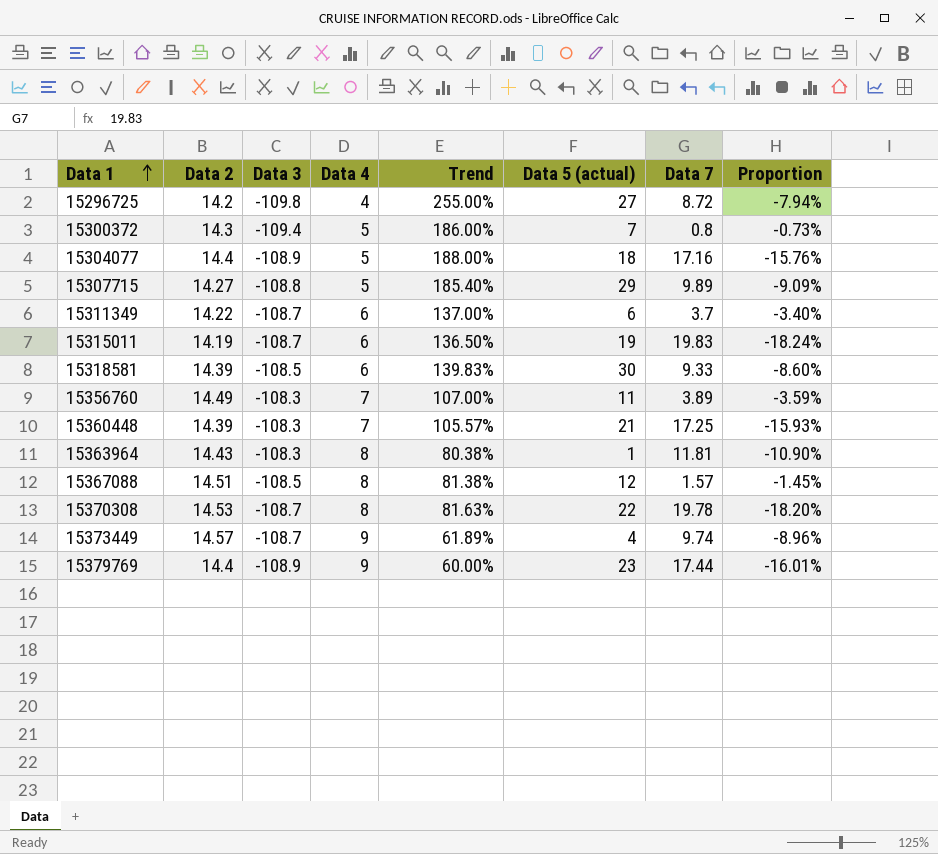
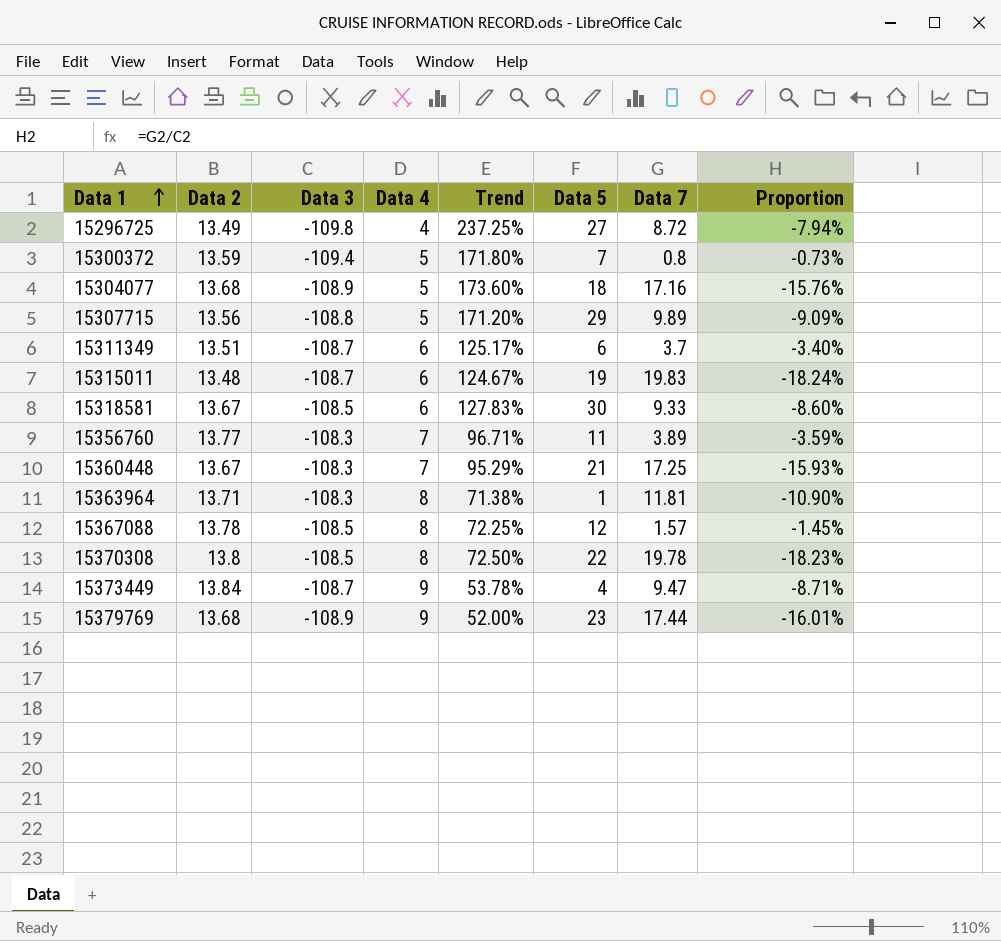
column name: Data 5 (actual) -> Data 5
15296725 | Data 2: 14.2 -> 13.49
15296725 | Trend: 255.00% -> 237.25%
15300372 | Data 2: 14.3 -> 13.59
15300372 | Trend: 186.00% -> 171.80%
15304077 | Data 2: 14.4 -> 13.68
15304077 | Trend: 188.00% -> 173.60%
15307715 | Data 2: 14.27 -> 13.56
15307715 | Trend: 185.40% -> 171.20%
15311349 | Data 2: 14.22 -> 13.51
15311349 | Trend: 137.00% -> 125.17%
15315011 | Data 2: 14.19 -> 13.48
15315011 | Trend: 136.50% -> 124.67%
15318581 | Data 2: 14.39 -> 13.67
15318581 | Trend: 139.83% -> 127.83%
15356760 | Data 2: 14.49 -> 13.77
15356760 | Trend: 107.00% -> 96.71%
15360448 | Data 2: 14.39 -> 13.67
15360448 | Trend: 105.57% -> 95.29%
15363964 | Data 2: 14.43 -> 13.71
15363964 | Trend: 80.38% -> 71.38%
15367088 | Data 2: 14.51 -> 13.78
15367088 | Trend: 81.38% -> 72.25%
15370308 | Data 2: 14.53 -> 13.8
15370308 | Data 3: -108.7 -> -108.5
15370308 | Trend: 81.63% -> 72.50%
15370308 | Proportion: -18.20% -> -18.23%
15373449 | Data 2: 14.57 -> 13.84
15373449 | Trend: 61.89% -> 53.78%
15373449 | Data 7: 9.74 -> 9.47
15373449 | Proportion: -8.96% -> -8.71%
15379769 | Data 2: 14.4 -> 13.68
15379769 | Trend: 60.00% -> 52.00%

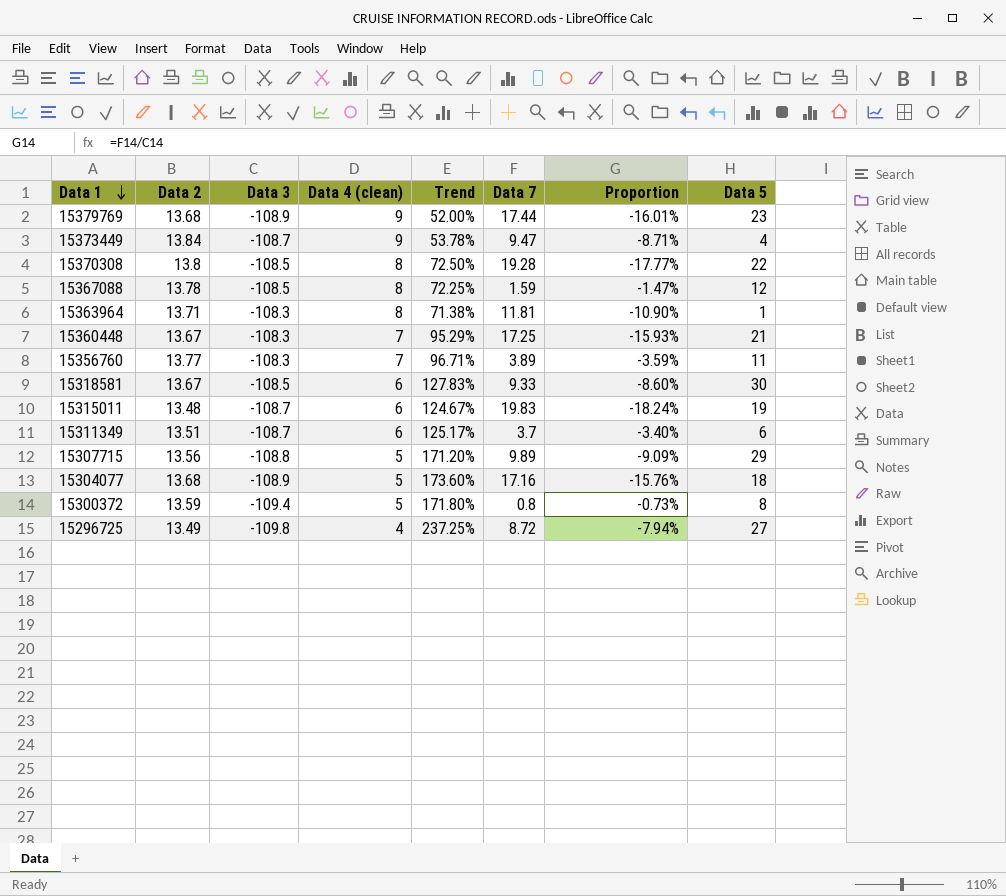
row order: Data 1 ascending -> Data 1 descending
column name: Data 4 -> Data 4 (clean)
column Data 5 | position: 6 -> 8
15370308 | Data 7: 19.78 -> 19.28
15370308 | Proportion: -18.23% -> -17.77%
15367088 | Data 7: 1.57 -> 1.59
15367088 | Proportion: -1.45% -> -1.47%
15300372 | Data 5: 7 -> 8

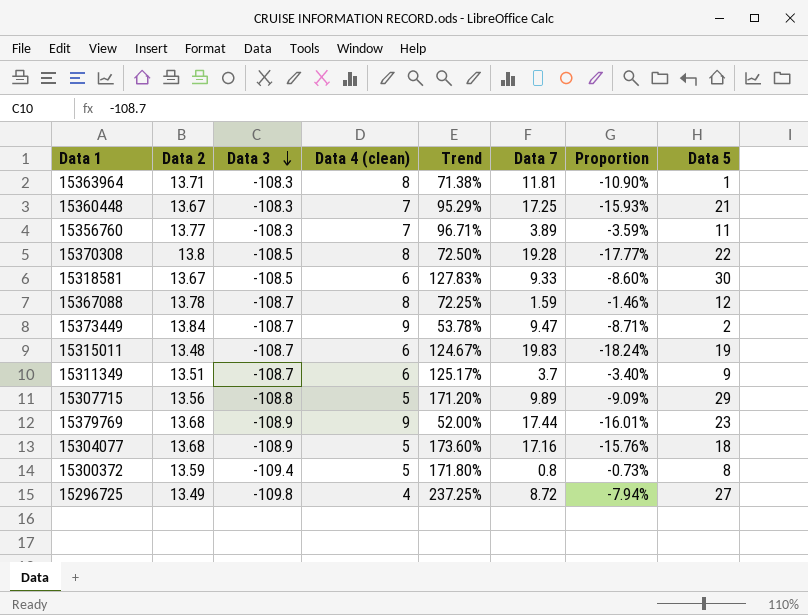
row order: Data 1 descending -> Data 3 descending
15367088 | Data 3: -108.5 -> -108.7
15367088 | Proportion: -1.47% -> -1.46%
15373449 | Data 5: 4 -> 2
15311349 | Data 5: 6 -> 9

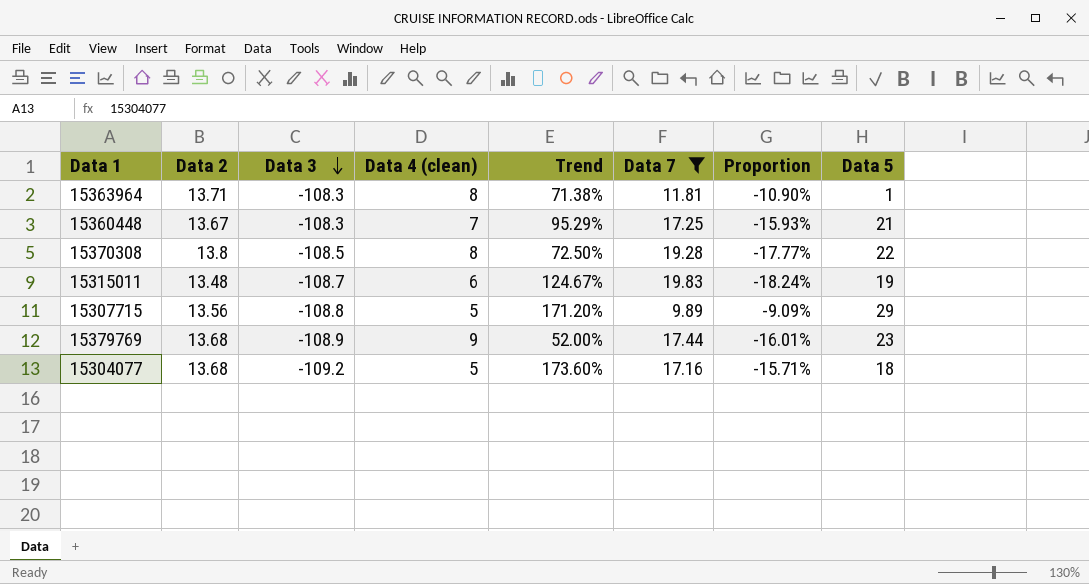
filter: none -> Data 7 >= 9.89
15304077 | Data 3: -108.9 -> -109.2
15304077 | Proportion: -15.76% -> -15.71%

